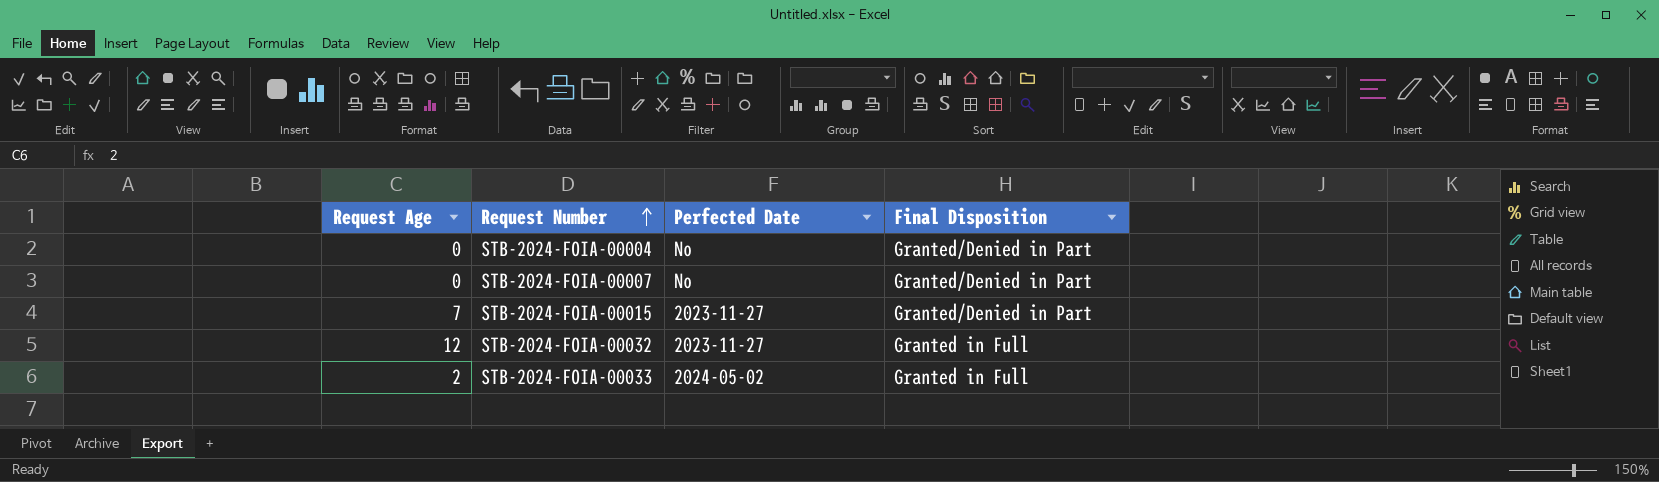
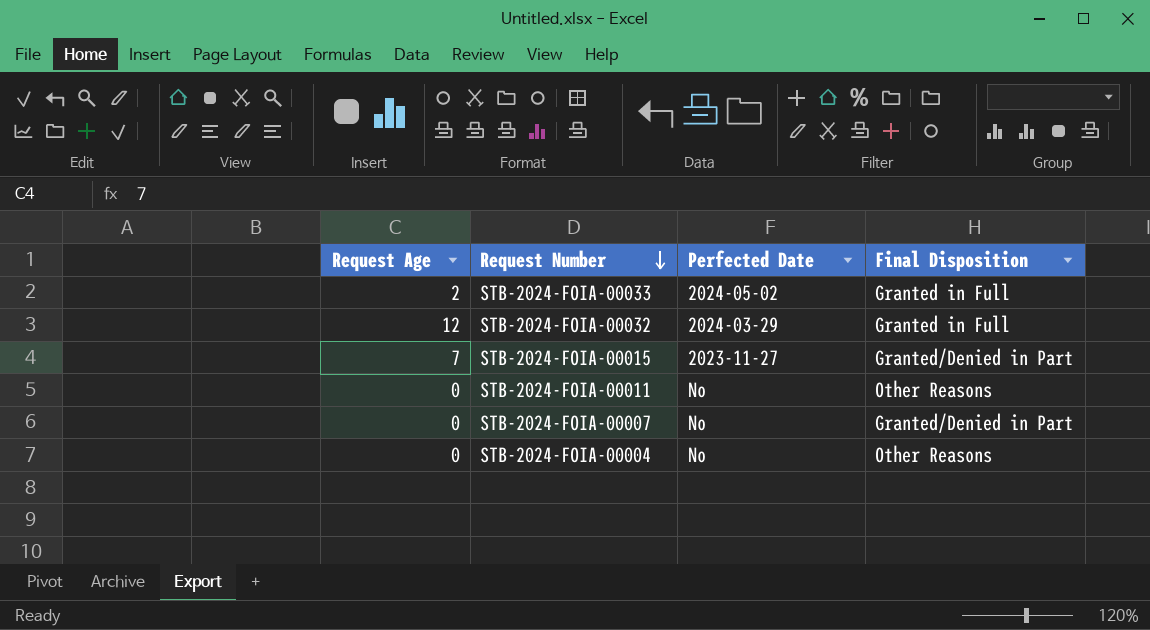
row order: Request Number ascending -> Request Number descending
STB-2024-FOIA-00032 | Perfected Date: 2023-11-27 -> 2024-03-29
row STB-2024-FOIA-00011: none -> 0 | No | Other Reasons
STB-2024-FOIA-00004 | Final Disposition: Granted/Denied in Part -> Other Reasons

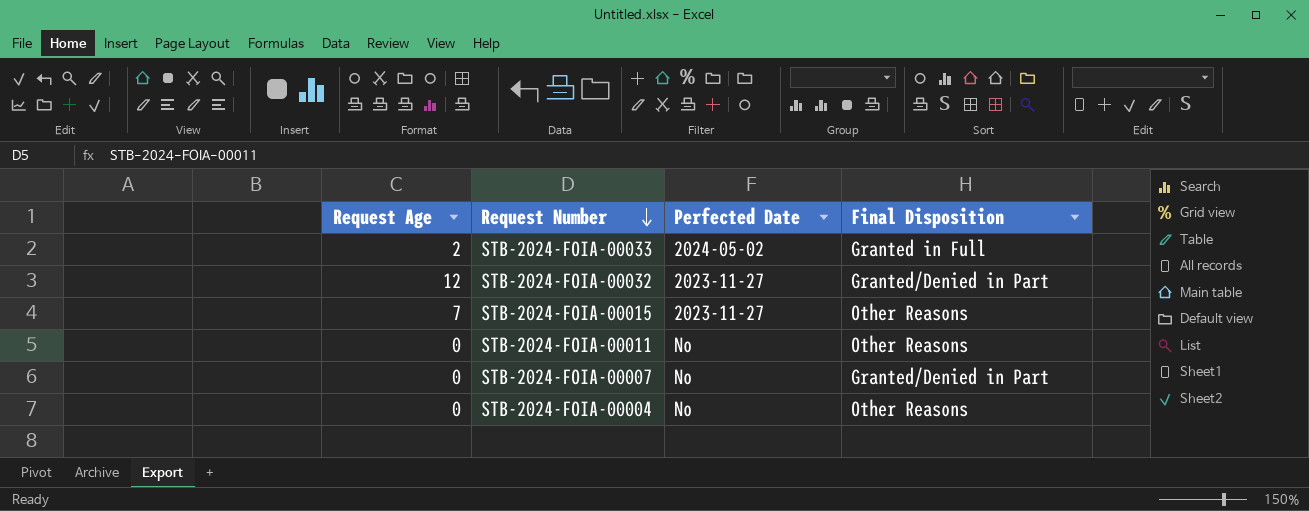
STB-2024-FOIA-00032 | Perfected Date: 2024-03-29 -> 2023-11-27
STB-2024-FOIA-00032 | Final Disposition: Granted in Full -> Granted/Denied in Part
STB-2024-FOIA-00015 | Final Disposition: Granted/Denied in Part -> Other Reasons

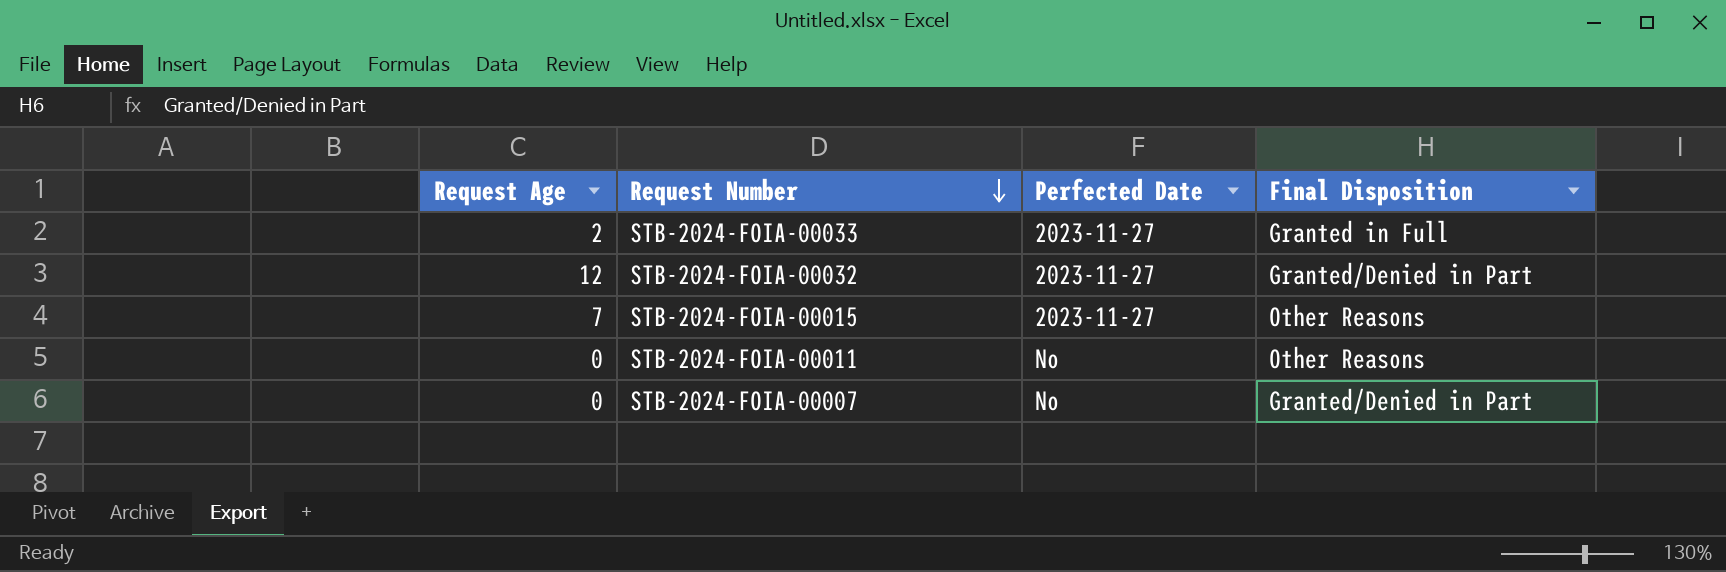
row STB-2024-FOIA-00004: 0 | No | Other Reasons -> none
STB-2024-FOIA-00033 | Perfected Date: 2024-05-02 -> 2023-11-27

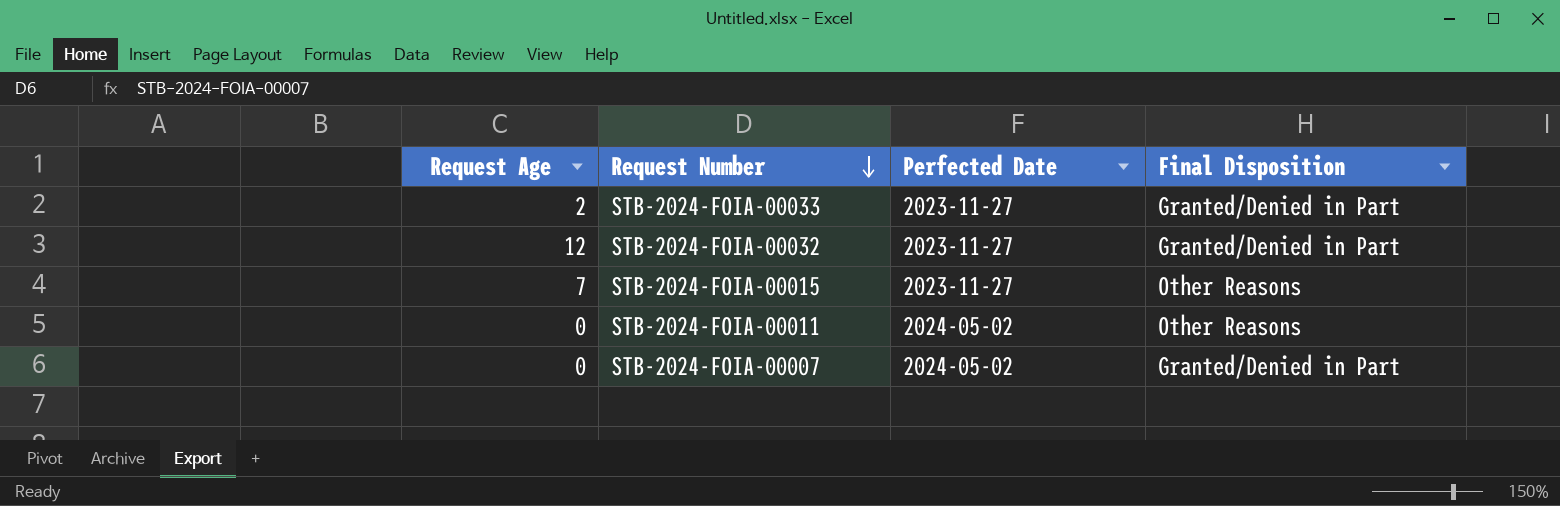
STB-2024-FOIA-00033 | Final Disposition: Granted in Full -> Granted/Denied in Part
STB-2024-FOIA-00011 | Perfected Date: No -> 2024-05-02
STB-2024-FOIA-00007 | Perfected Date: No -> 2024-05-02

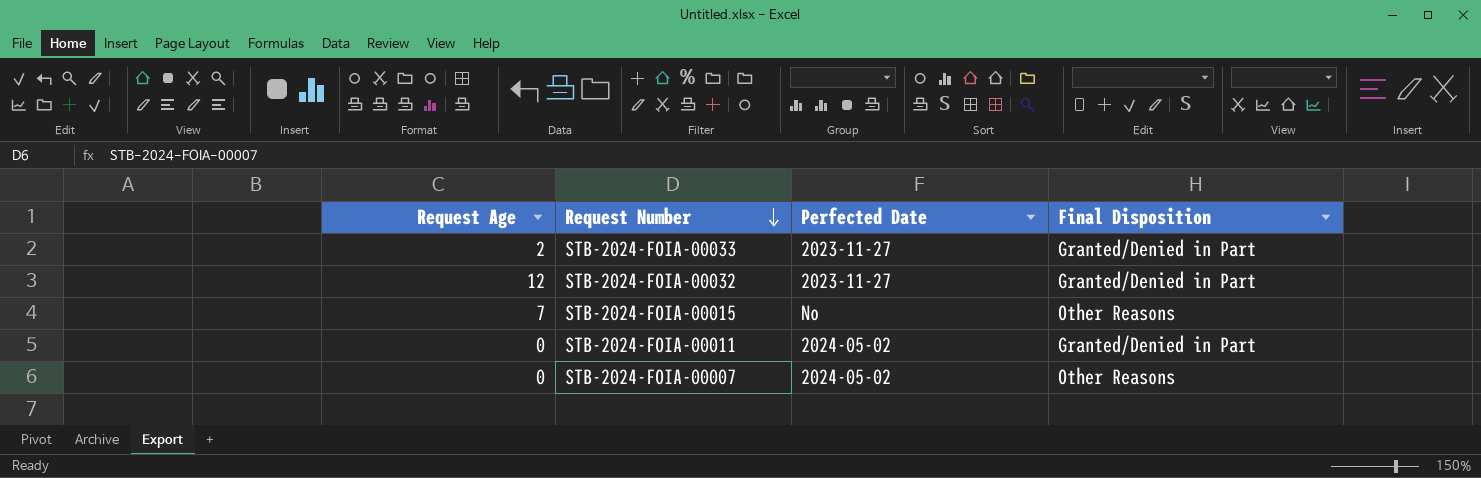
STB-2024-FOIA-00015 | Perfected Date: 2023-11-27 -> No
STB-2024-FOIA-00011 | Final Disposition: Other Reasons -> Granted/Denied in Part
STB-2024-FOIA-00007 | Final Disposition: Granted/Denied in Part -> Other Reasons

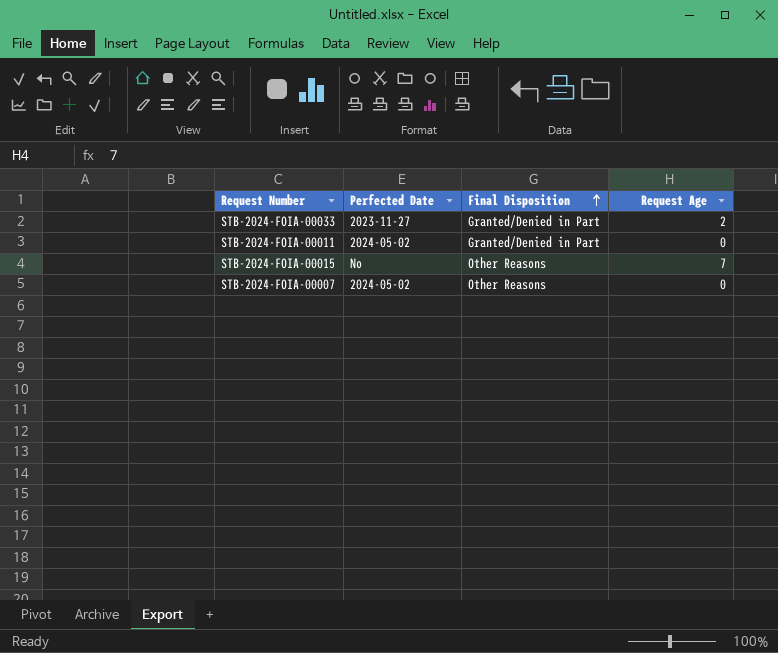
row order: Request Number descending -> Final Disposition ascending
column Request Age | position: 1 -> 4
row STB-2024-FOIA-00032: 12 | 2023-11-27 | Granted/Denied in Part -> none

